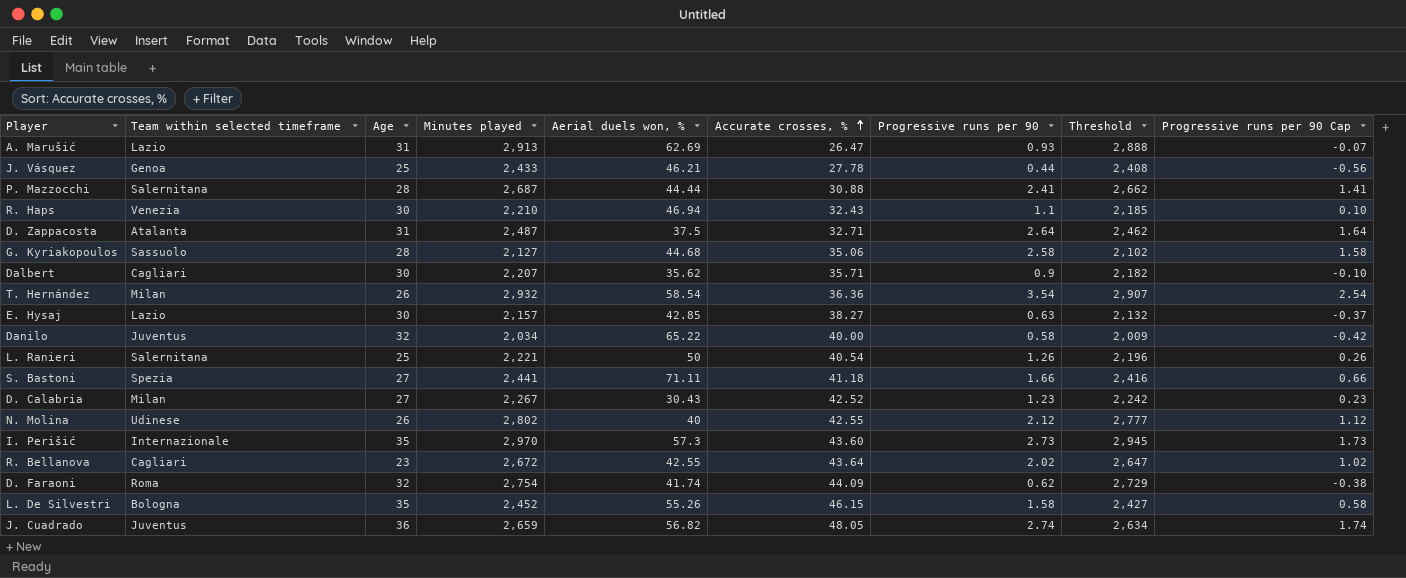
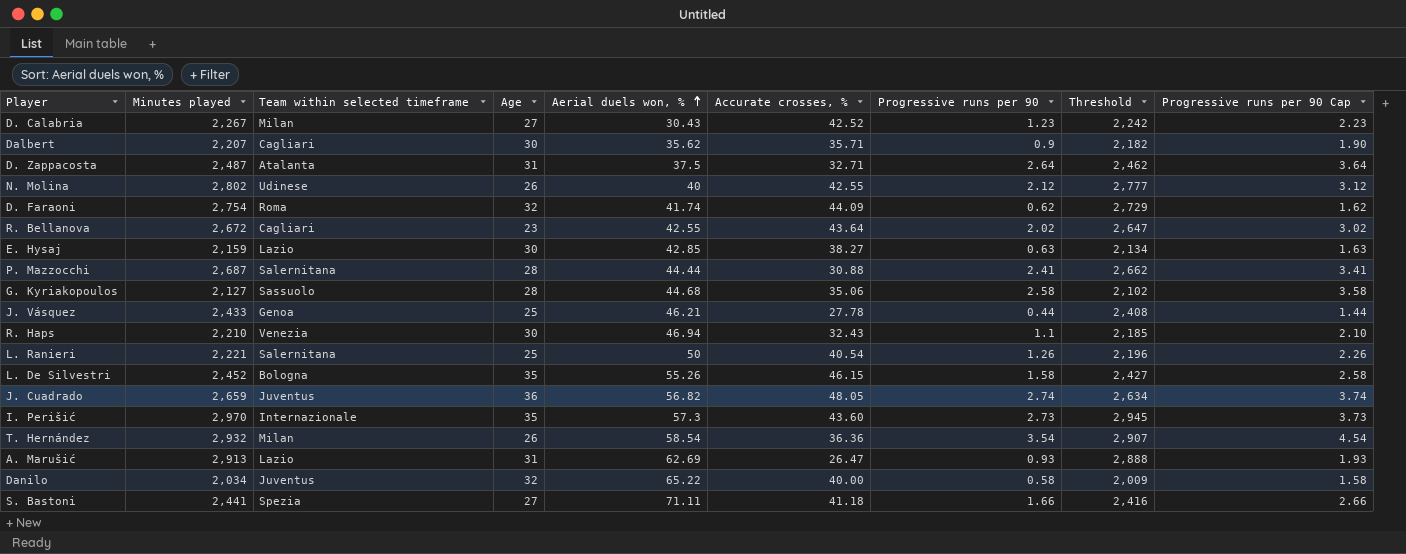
row order: Accurate crosses, % ascending -> Aerial duels won, % ascending
column Minutes played | position: 4 -> 2
column Progressive runs per 90 Cap | formula: [Progressive runs per 90] - 1 -> [Progressive runs per 90] + 1
E. Hysaj | Minutes played: 2,157 -> 2,159
E. Hysaj | Threshold: 2,132 -> 2,134

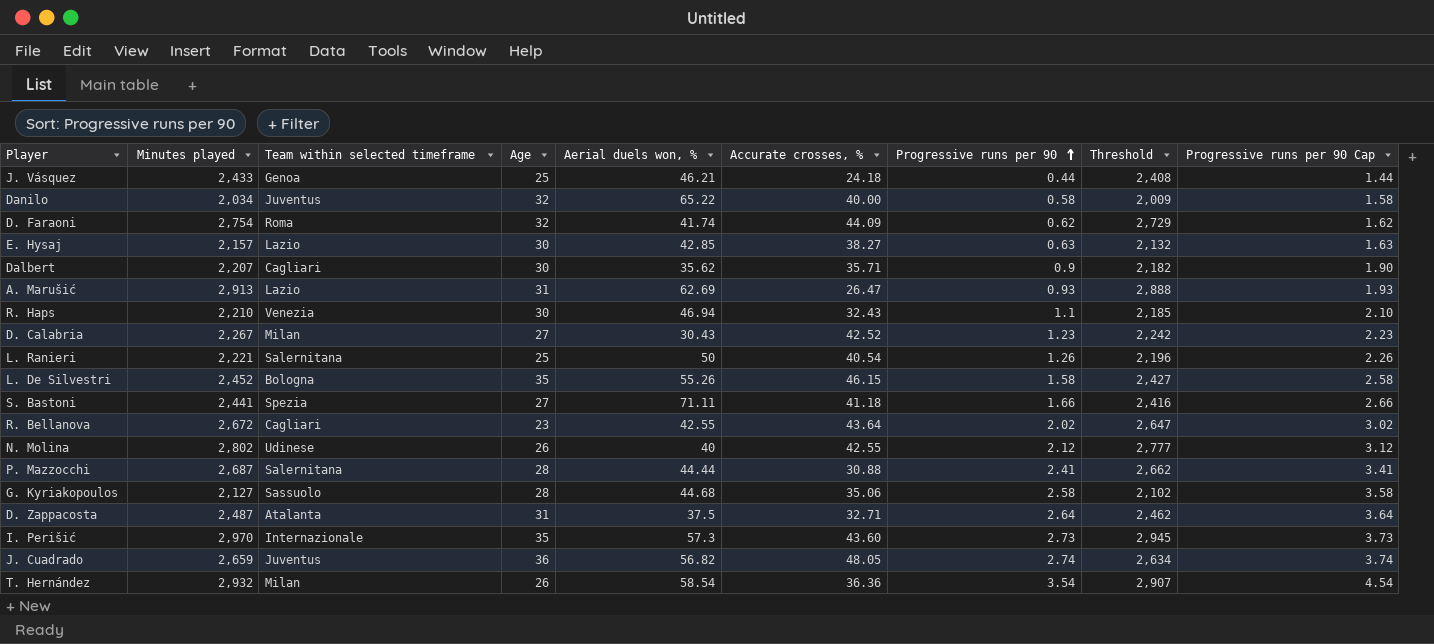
row order: Aerial duels won, % ascending -> Progressive runs per 90 ascending
J. Vásquez | Accurate crosses, %: 27.78 -> 24.18
E. Hysaj | Minutes played: 2,159 -> 2,157
E. Hysaj | Threshold: 2,134 -> 2,132

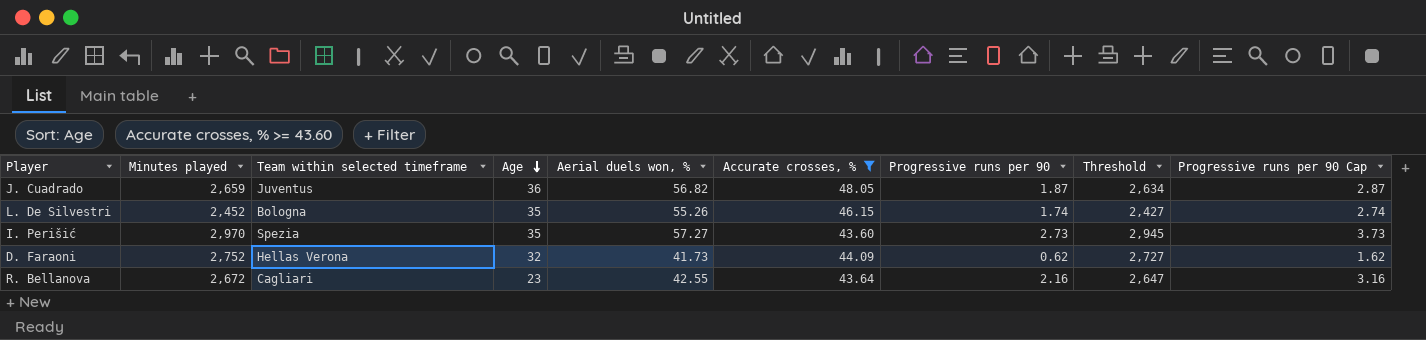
filter: none -> Accurate crosses, % >= 43.60
row order: Progressive runs per 90 ascending -> Age descending
J. Cuadrado | Progressive runs per 90: 2.74 -> 1.87
J. Cuadrado | Progressive runs per 90 Cap: 3.74 -> 2.87
L. De Silvestri | Progressive runs per 90: 1.58 -> 1.74
L. De Silvestri | Progressive runs per 90 Cap: 2.58 -> 2.74
I. Perišić | Team within selected timeframe: Internazionale -> Spezia
I. Perišić | Aerial duels won, %: 57.3 -> 57.27
D. Faraoni | Minutes played: 2,754 -> 2,752
D. Faraoni | Team within selected timeframe: Roma -> Hellas Verona
D. Faraoni | Aerial duels won, %: 41.74 -> 41.73
D. Faraoni | Threshold: 2,729 -> 2,727
R. Bellanova | Progressive runs per 90: 2.02 -> 2.16
R. Bellanova | Progressive runs per 90 Cap: 3.02 -> 3.16

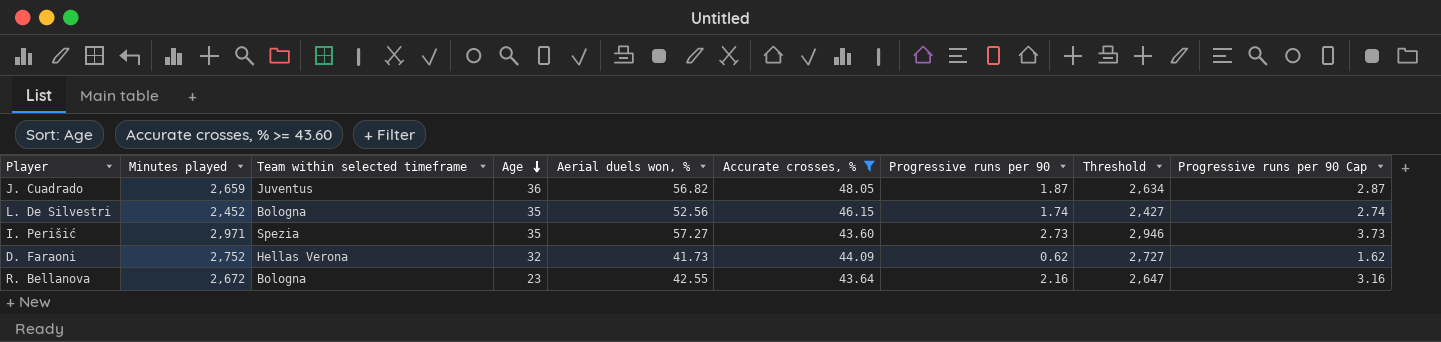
L. De Silvestri | Aerial duels won, %: 55.26 -> 52.56
I. Perišić | Minutes played: 2,970 -> 2,971
I. Perišić | Threshold: 2,945 -> 2,946
R. Bellanova | Team within selected timeframe: Cagliari -> Bologna

